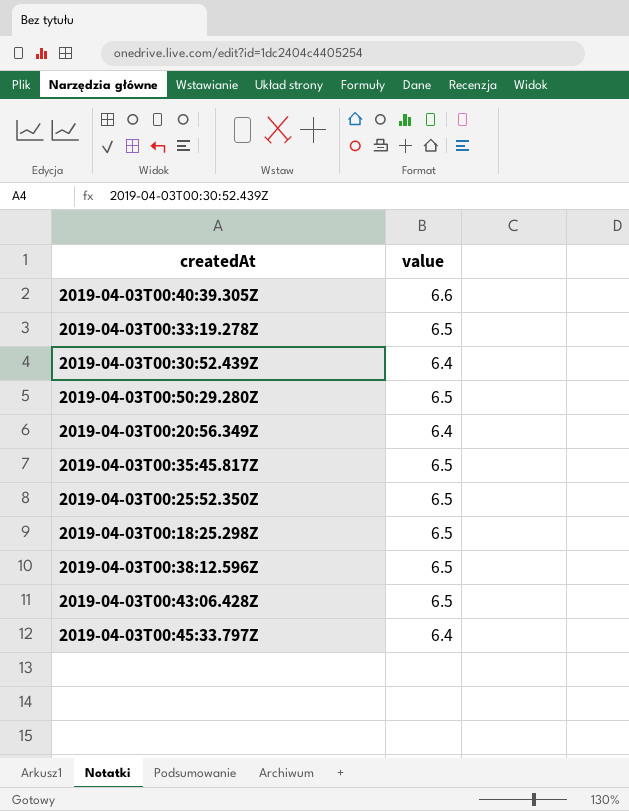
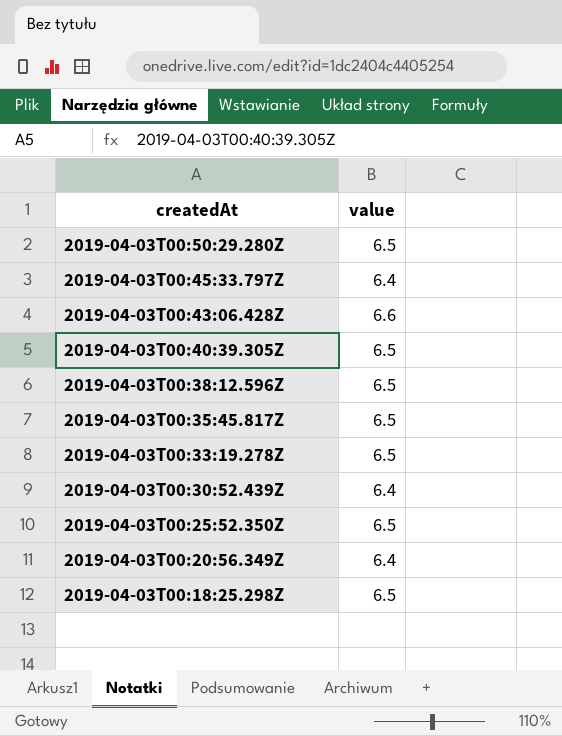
row order: none -> createdAt descending
2019-04-03T00:43:06.428Z | value: 6.5 -> 6.6
2019-04-03T00:40:39.305Z | value: 6.6 -> 6.5

